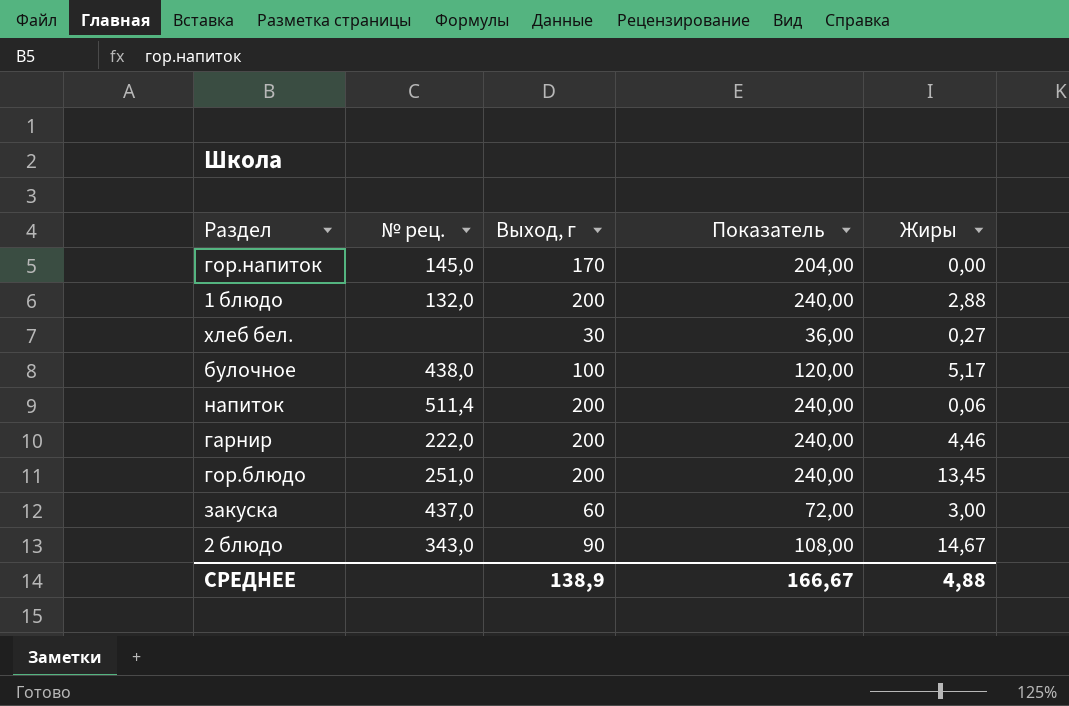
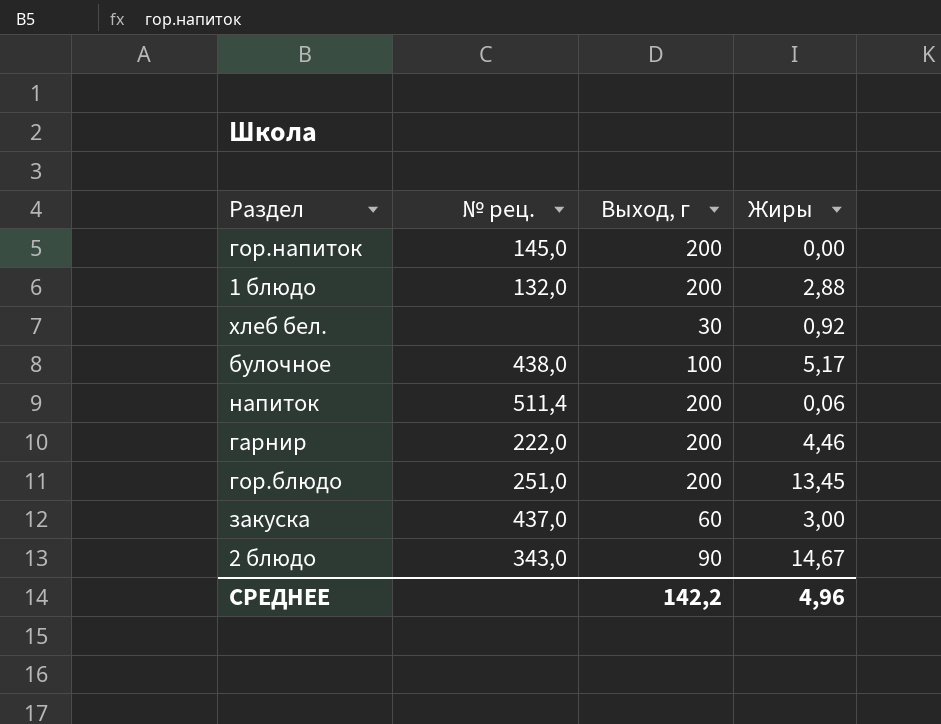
column Показатель | formula: [Выход, г] * 1,2 -> none
гор.напиток | Выход, г: 170 -> 200
хлеб бел. | Жиры: 0,27 -> 0,92
СРЕДНЕЕ | Выход, г: 138,9 -> 142,2
СРЕДНЕЕ | Жиры: 4,88 -> 4,96

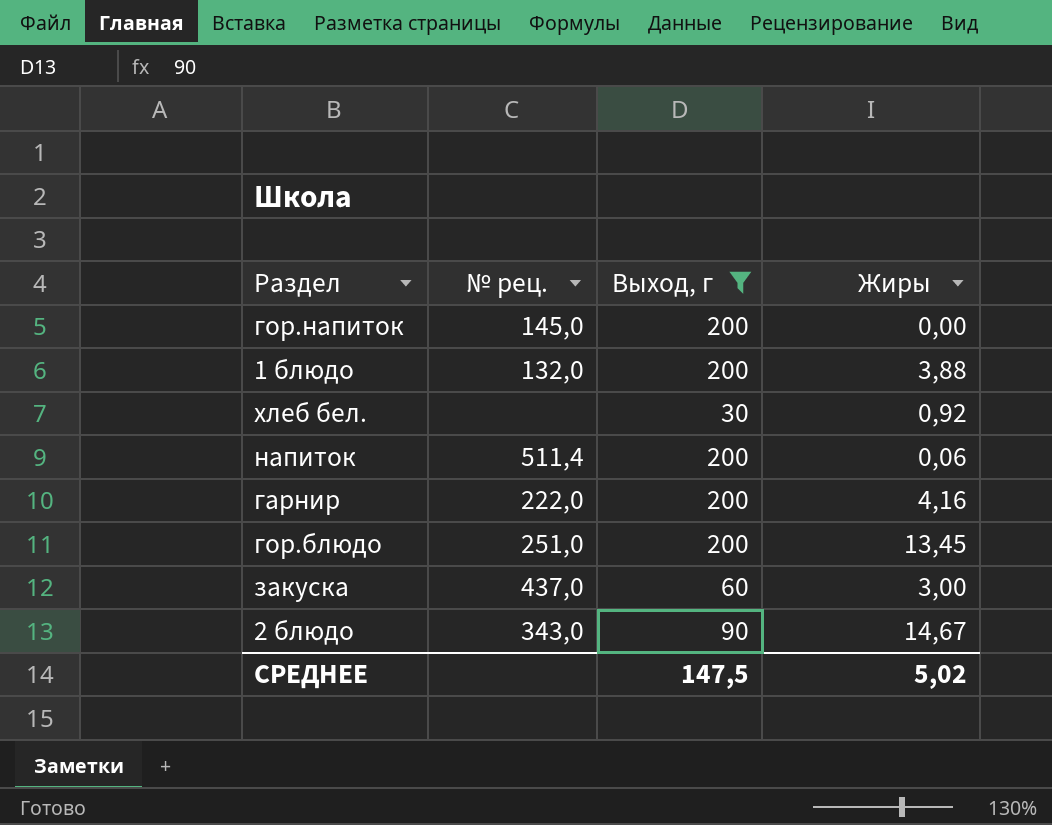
filter: none -> Выход, г != 100
1 блюдо | Жиры: 2,88 -> 3,88
гарнир | Жиры: 4,46 -> 4,16
СРЕДНЕЕ | Выход, г: 142,2 -> 147,5
СРЕДНЕЕ | Жиры: 4,96 -> 5,02

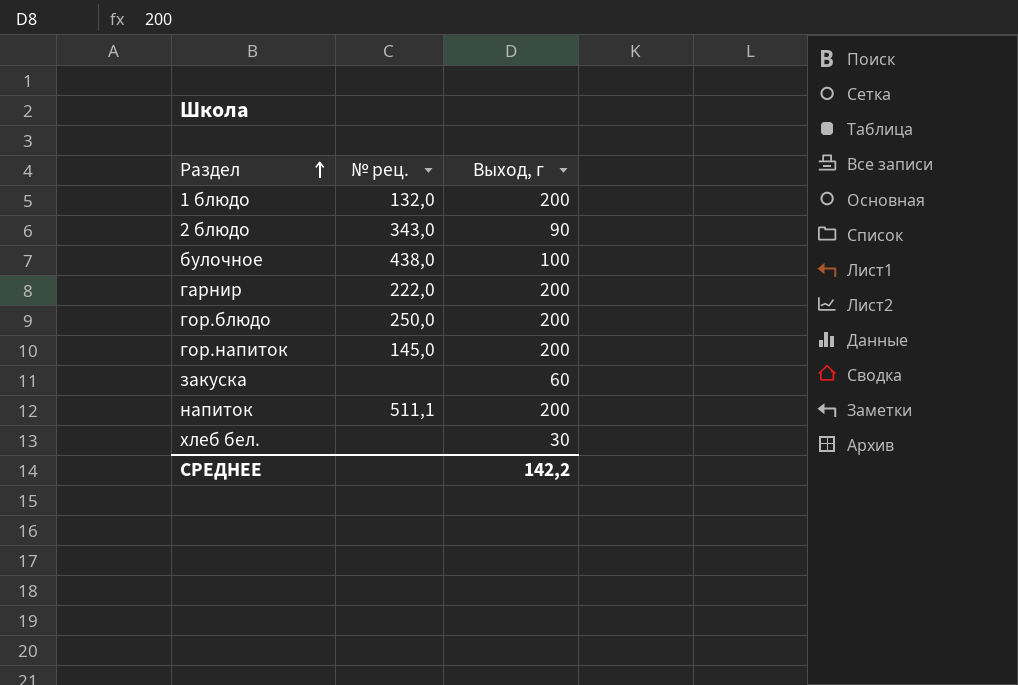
filter: Выход, г != 100 -> none
row order: none -> Раздел ascending
column Жиры | position: 4 -> none
гор.блюдо | № рец.: 251,0 -> 250,0
закуска | № рец.: 437,0 -> none
напиток | № рец.: 511,4 -> 511,1
СРЕДНЕЕ | Выход, г: 147,5 -> 142,2

